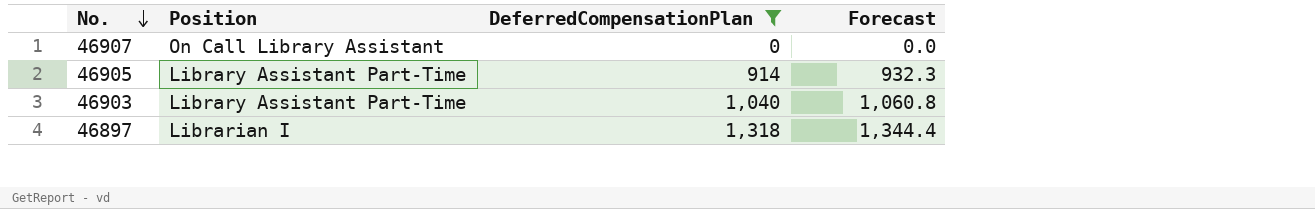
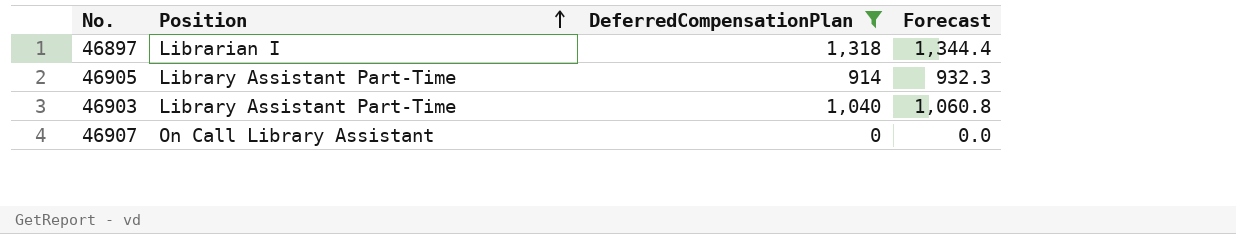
row order: No. descending -> Position ascending

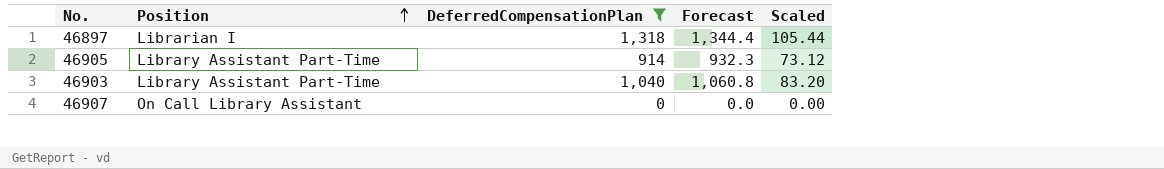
column Scaled | formula: none -> [DeferredCompensationPlan] * 0.08

